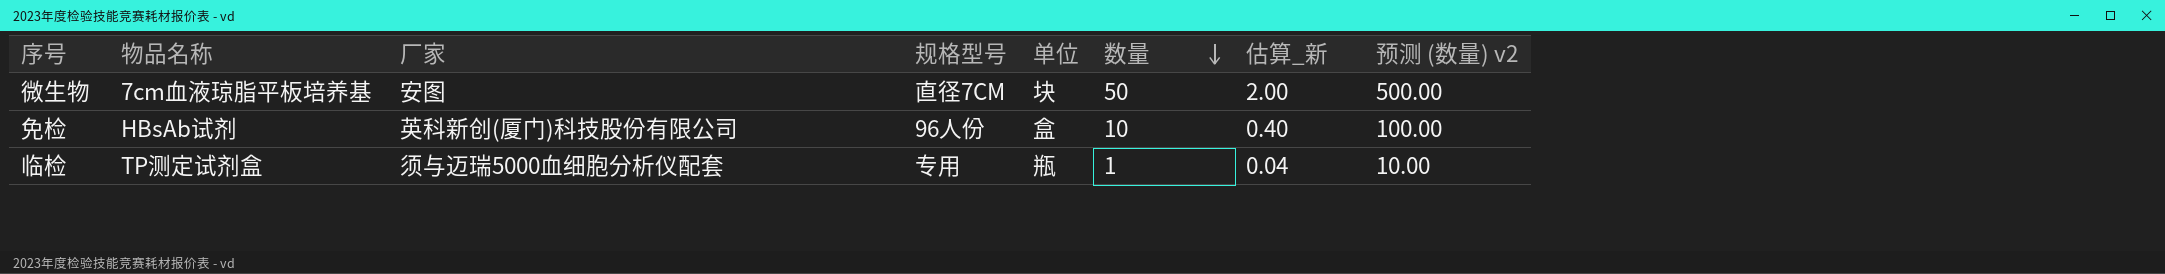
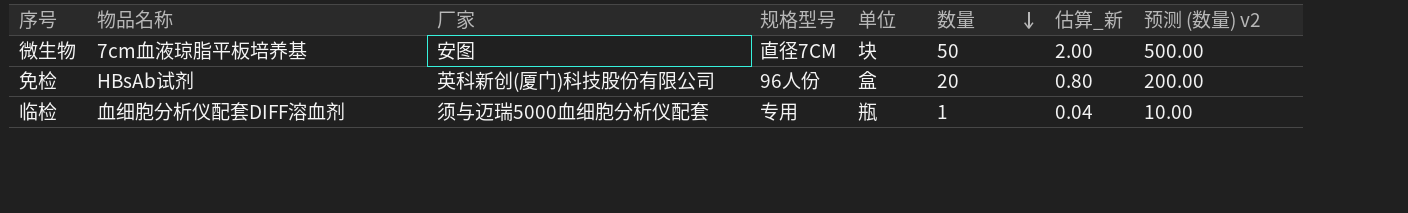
免检 | 数量: 10 -> 20
免检 | 估算_新: 0.40 -> 0.80
免检 | 预测 (数量) v2: 100.00 -> 200.00
临检 | 物品名称: TP测定试剂盒 -> 血细胞分析仪配套DIFF溶血剂

